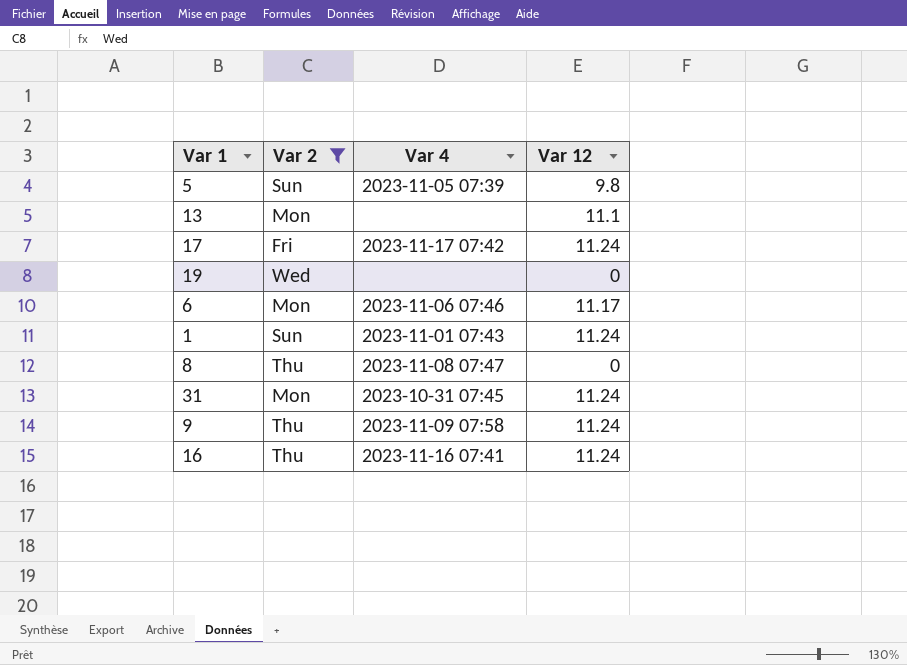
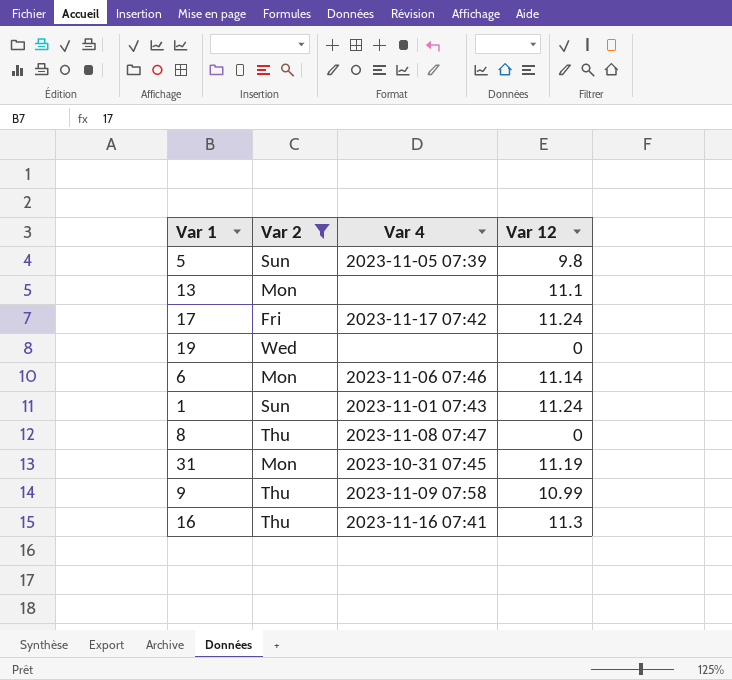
6 | Var 12: 11.17 -> 11.14
31 | Var 12: 11.24 -> 11.19
9 | Var 12: 11.24 -> 10.99
16 | Var 12: 11.24 -> 11.3

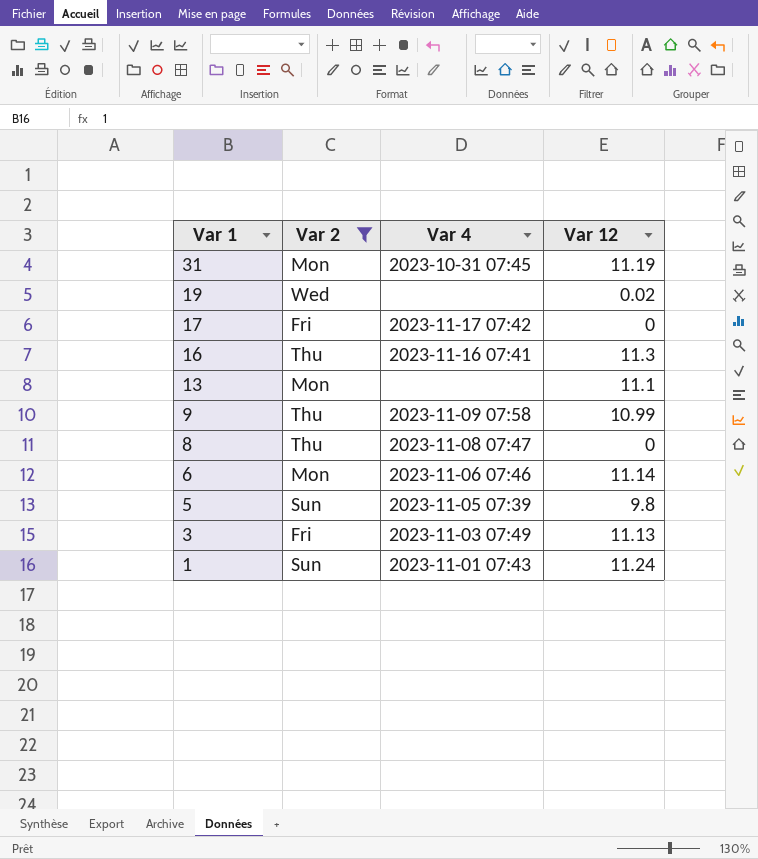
row order: none -> Var 1 descending
19 | Var 12: 0 -> 0.02
17 | Var 12: 11.24 -> 0
row 3: none -> Fri | 2023-11-03 07:49 | 11.13

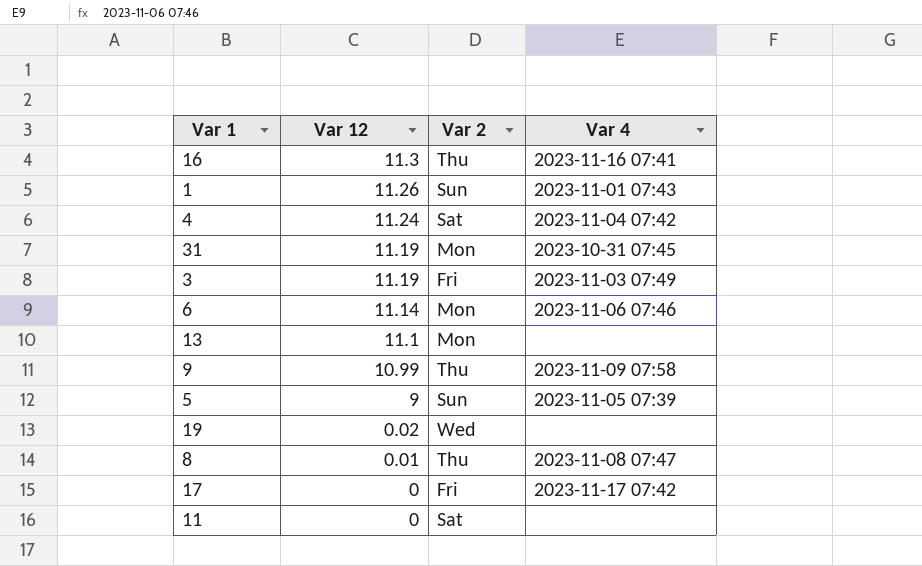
filter: Var 2 != Sat -> none
row order: Var 1 descending -> Var 12 descending
column Var 12 | position: 4 -> 2
1 | Var 12: 11.24 -> 11.26
3 | Var 12: 11.13 -> 11.19
5 | Var 12: 9.8 -> 9
8 | Var 12: 0 -> 0.01

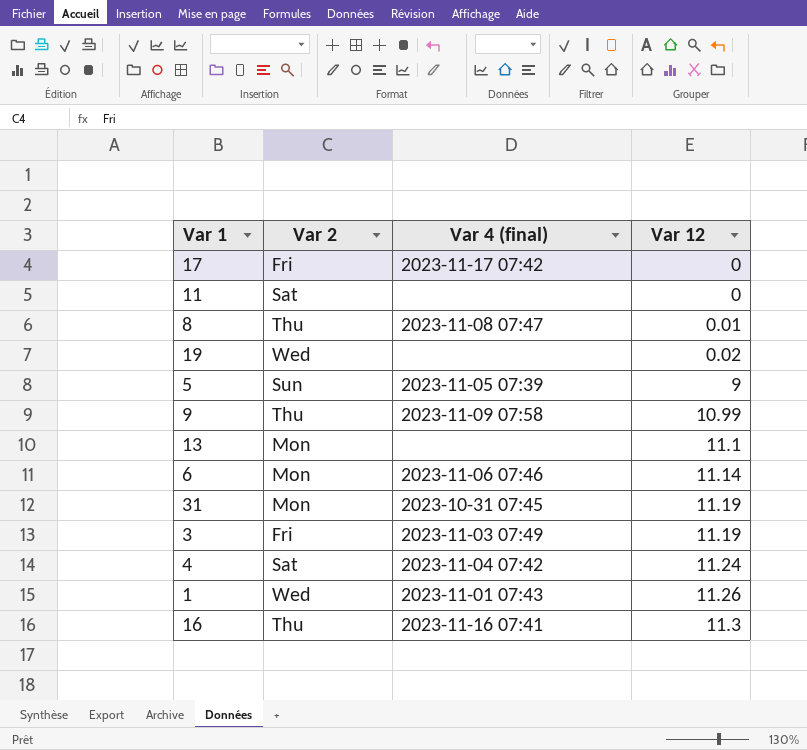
row order: Var 12 descending -> Var 12 ascending
column name: Var 4 -> Var 4 (final)
column Var 12 | position: 2 -> 4
1 | Var 2: Sun -> Wed

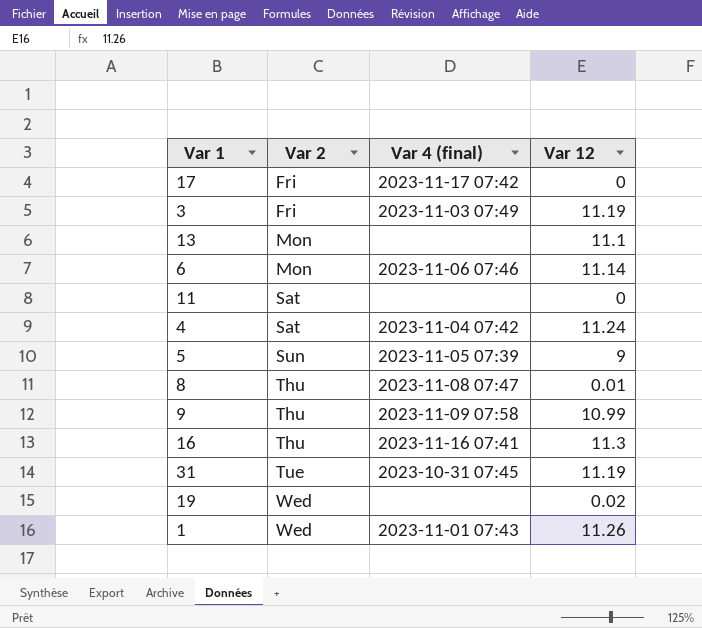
row order: Var 12 ascending -> Var 2 ascending
31 | Var 2: Mon -> Tue

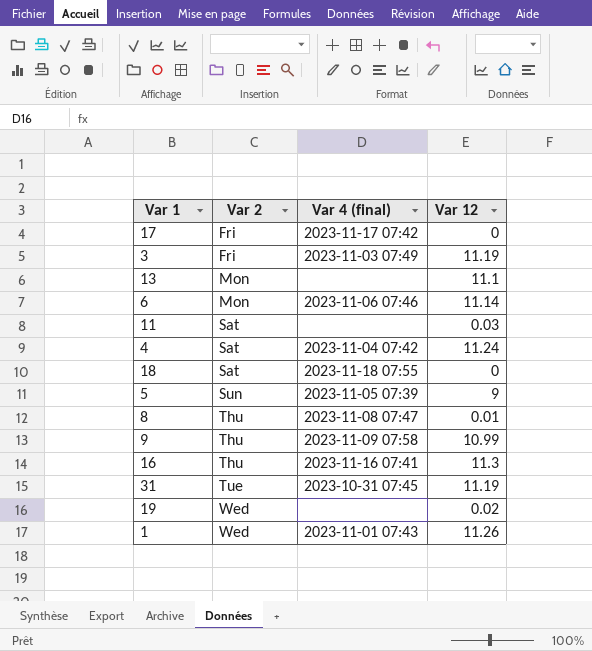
11 | Var 12: 0 -> 0.03
row 18: none -> Sat | 2023-11-18 07:55 | 0

